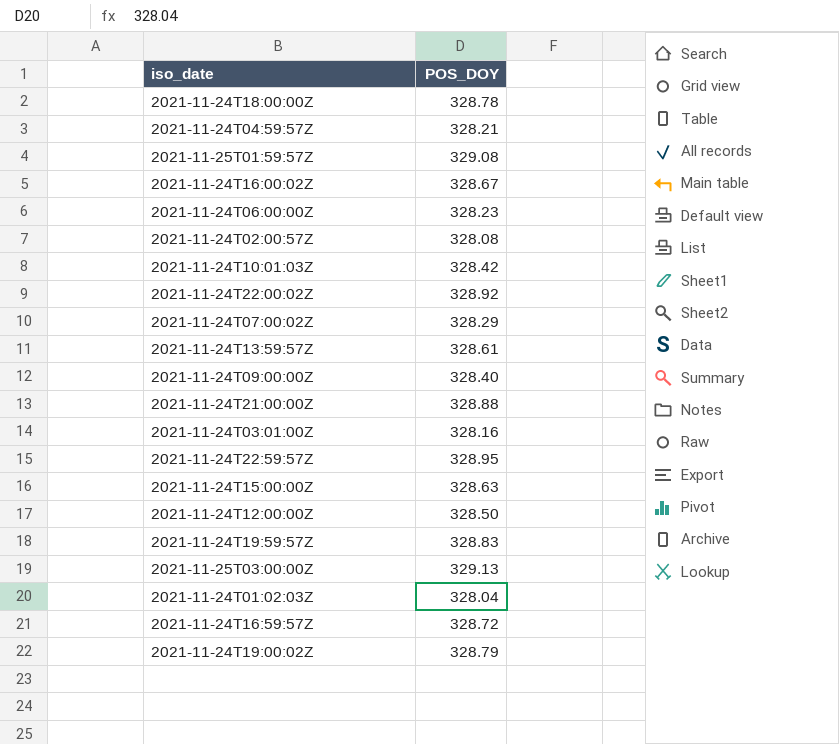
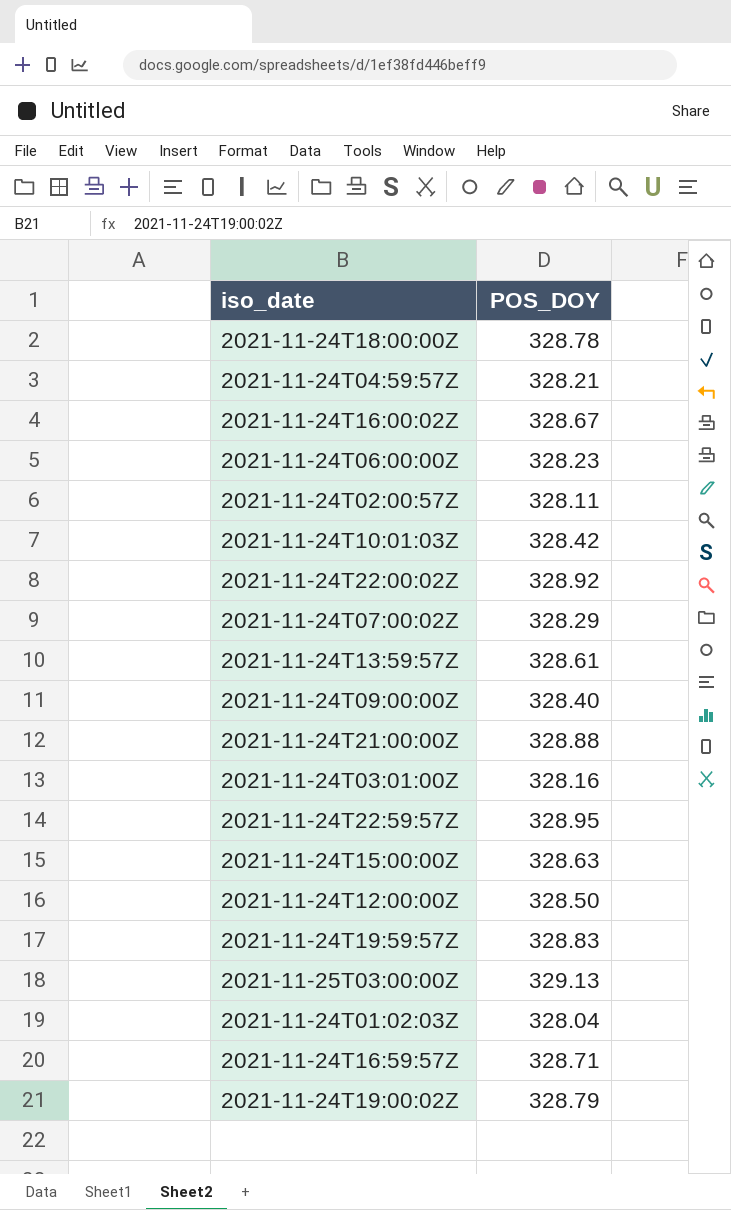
row 2021-11-25T01:59:57Z: 329.08 -> none
2021-11-24T02:00:57Z | POS_DOY: 328.08 -> 328.11
2021-11-24T16:59:57Z | POS_DOY: 328.72 -> 328.71

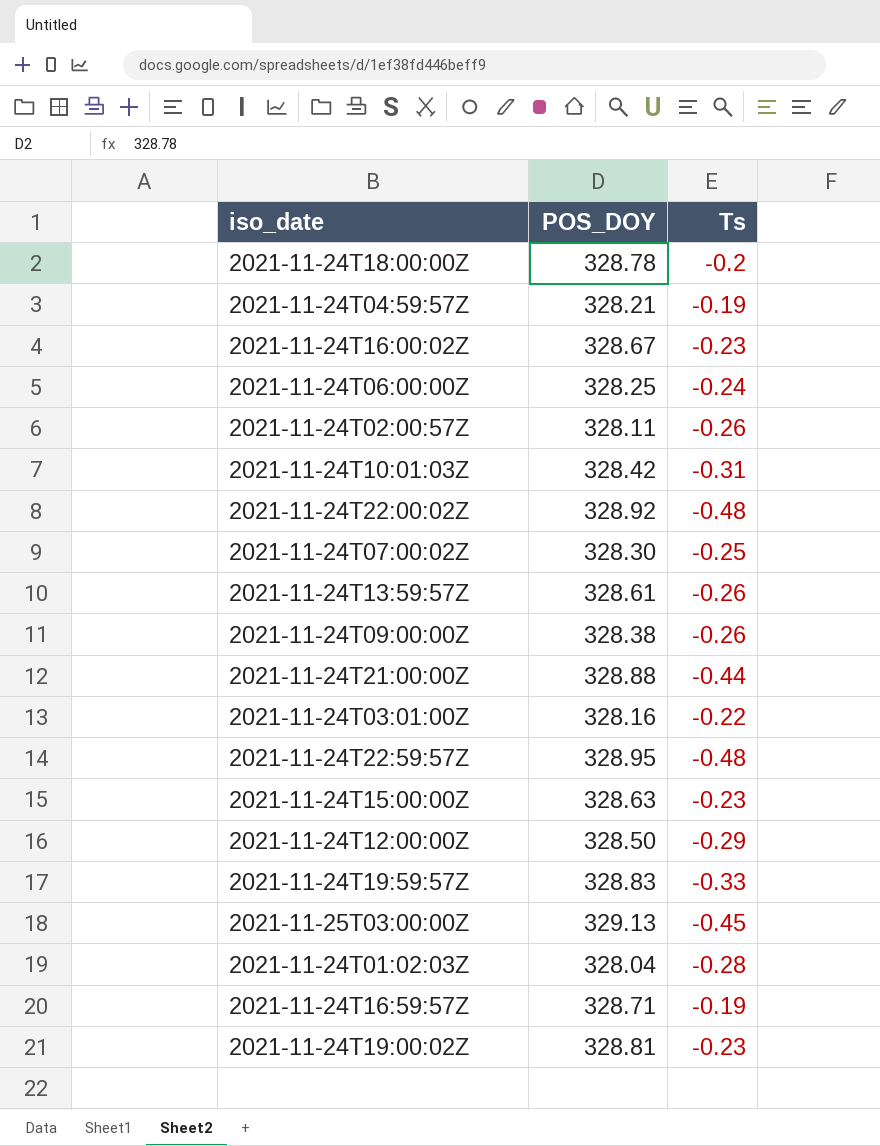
column Ts | position: none -> 3
2021-11-24T06:00:00Z | POS_DOY: 328.23 -> 328.25
2021-11-24T07:00:02Z | POS_DOY: 328.29 -> 328.30
2021-11-24T09:00:00Z | POS_DOY: 328.40 -> 328.38
2021-11-24T19:00:02Z | POS_DOY: 328.79 -> 328.81

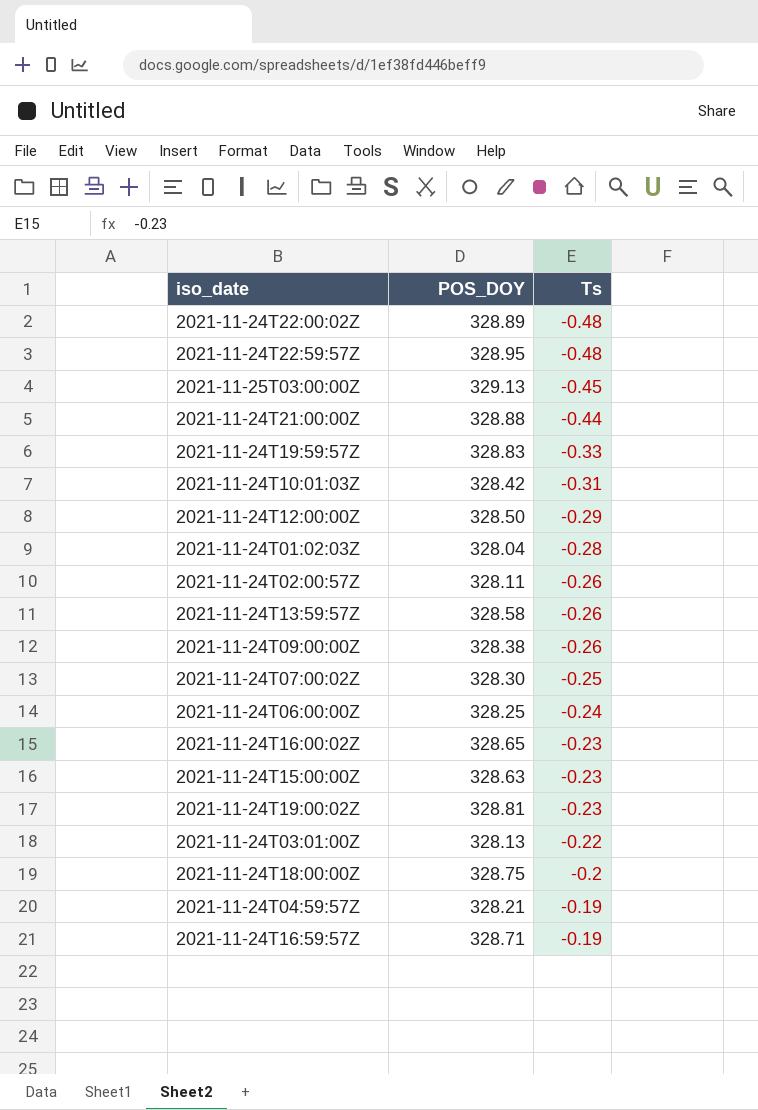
row order: none -> Ts ascending
2021-11-24T22:00:02Z | POS_DOY: 328.92 -> 328.89
2021-11-24T13:59:57Z | POS_DOY: 328.61 -> 328.58
2021-11-24T16:00:02Z | POS_DOY: 328.67 -> 328.65
2021-11-24T03:01:00Z | POS_DOY: 328.16 -> 328.13
2021-11-24T18:00:00Z | POS_DOY: 328.78 -> 328.75

